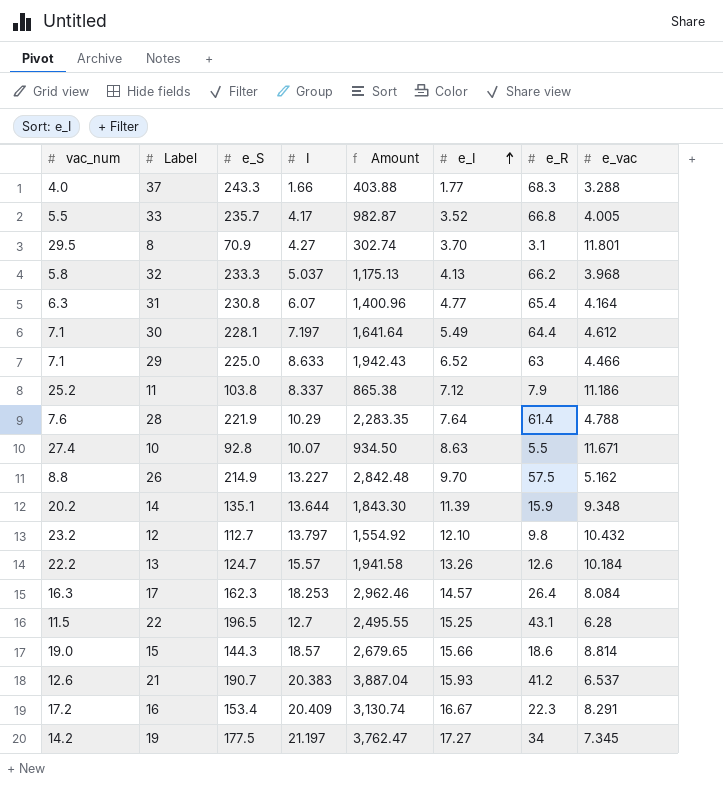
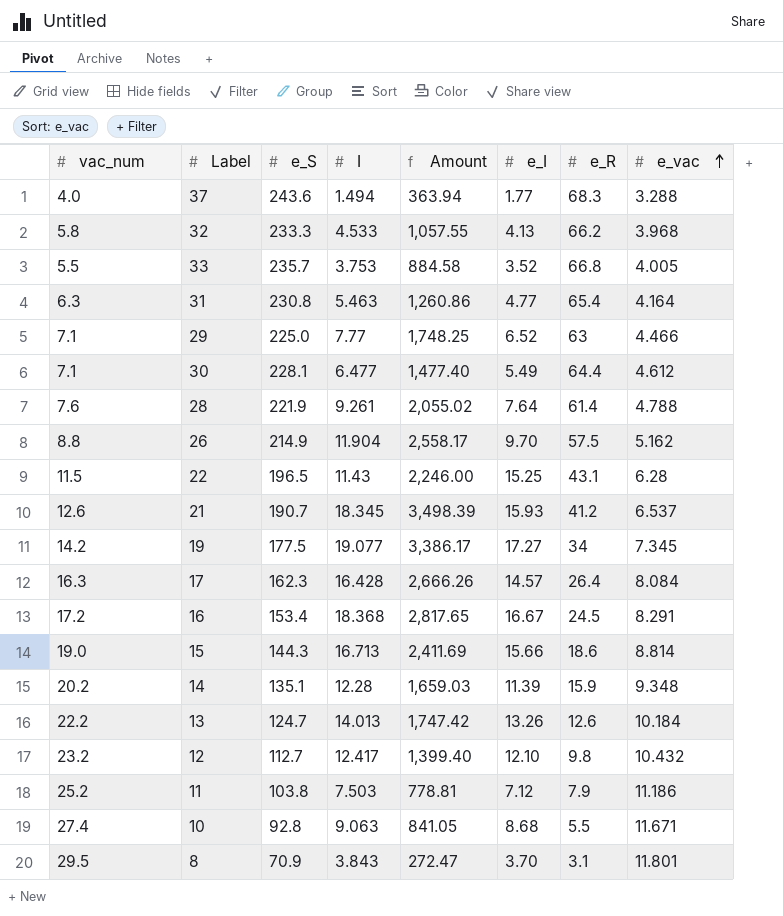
row order: e_I ascending -> e_vac ascending
37 | e_S: 243.3 -> 243.6
37 | I: 1.66 -> 1.494
37 | Amount: 403.88 -> 363.94
32 | I: 5.037 -> 4.533
32 | Amount: 1,175.13 -> 1,057.55
33 | I: 4.17 -> 3.753
33 | Amount: 982.87 -> 884.58
31 | I: 6.07 -> 5.463
31 | Amount: 1,400.96 -> 1,260.86
29 | I: 8.633 -> 7.77
29 | Amount: 1,942.43 -> 1,748.25
30 | I: 7.197 -> 6.477
30 | Amount: 1,641.64 -> 1,477.40
28 | I: 10.29 -> 9.261
28 | Amount: 2,283.35 -> 2,055.02
26 | I: 13.227 -> 11.904
26 | Amount: 2,842.48 -> 2,558.17
22 | I: 12.7 -> 11.43
22 | Amount: 2,495.55 -> 2,246.00
21 | I: 20.383 -> 18.345
21 | Amount: 3,887.04 -> 3,498.39
19 | I: 21.197 -> 19.077
19 | Amount: 3,762.47 -> 3,386.17
17 | I: 18.253 -> 16.428
17 | Amount: 2,962.46 -> 2,666.26
16 | I: 20.409 -> 18.368
16 | Amount: 3,130.74 -> 2,817.65
16 | e_R: 22.3 -> 24.5
15 | I: 18.57 -> 16.713
15 | Amount: 2,679.65 -> 2,411.69
14 | I: 13.644 -> 12.28
14 | Amount: 1,843.30 -> 1,659.03
13 | I: 15.57 -> 14.013
13 | Amount: 1,941.58 -> 1,747.42
12 | I: 13.797 -> 12.417
12 | Amount: 1,554.92 -> 1,399.40
11 | I: 8.337 -> 7.503
11 | Amount: 865.38 -> 778.81
10 | I: 10.07 -> 9.063
10 | Amount: 934.50 -> 841.05
10 | e_I: 8.63 -> 8.68
8 | I: 4.27 -> 3.843
8 | Amount: 302.74 -> 272.47

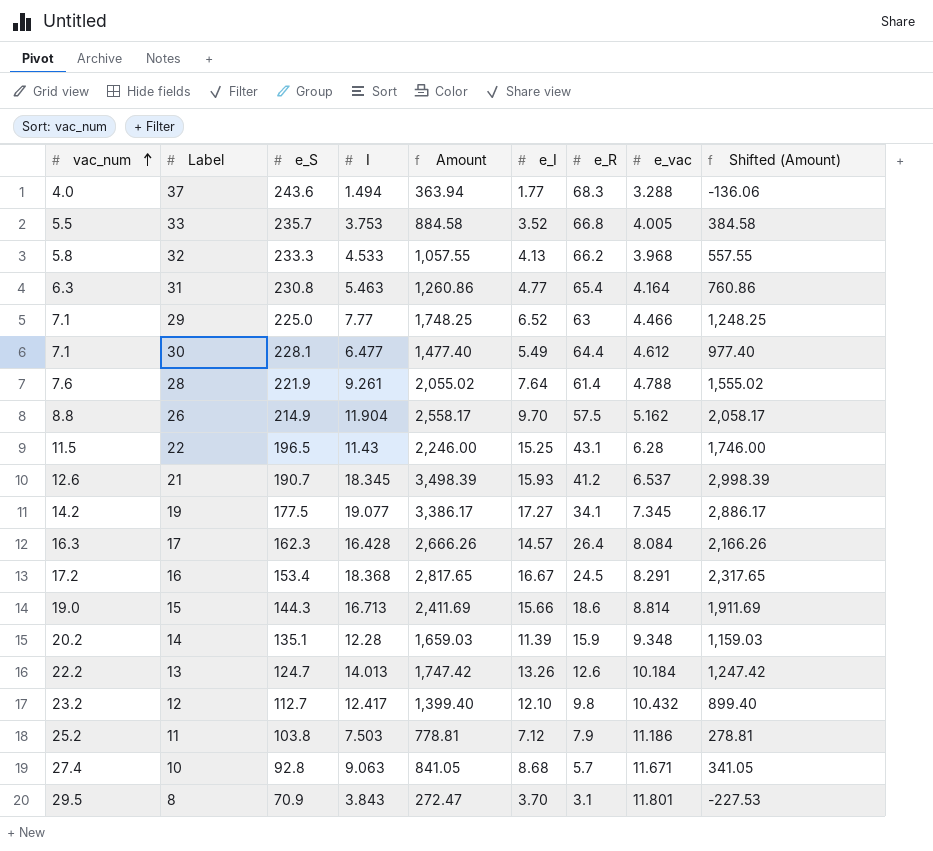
row order: e_vac ascending -> vac_num ascending
column Shifted (Amount) | formula: none -> [Amount] - 500
19 | e_R: 34 -> 34.1
10 | e_R: 5.5 -> 5.7

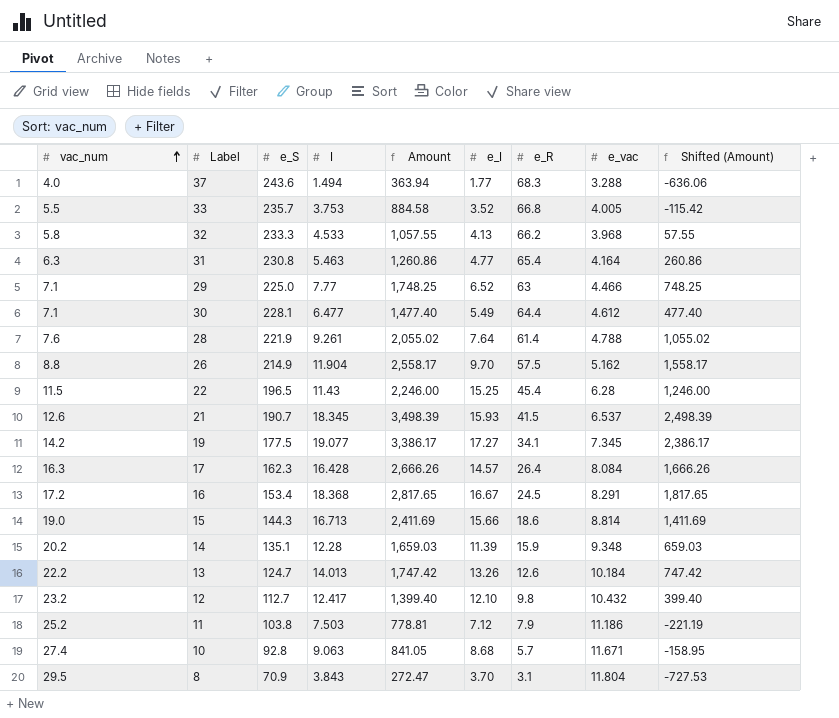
column Shifted (Amount) | formula: [Amount] - 500 -> [Amount] - 1000
22 | e_R: 43.1 -> 45.4
21 | e_R: 41.2 -> 41.5
8 | e_vac: 11.801 -> 11.804

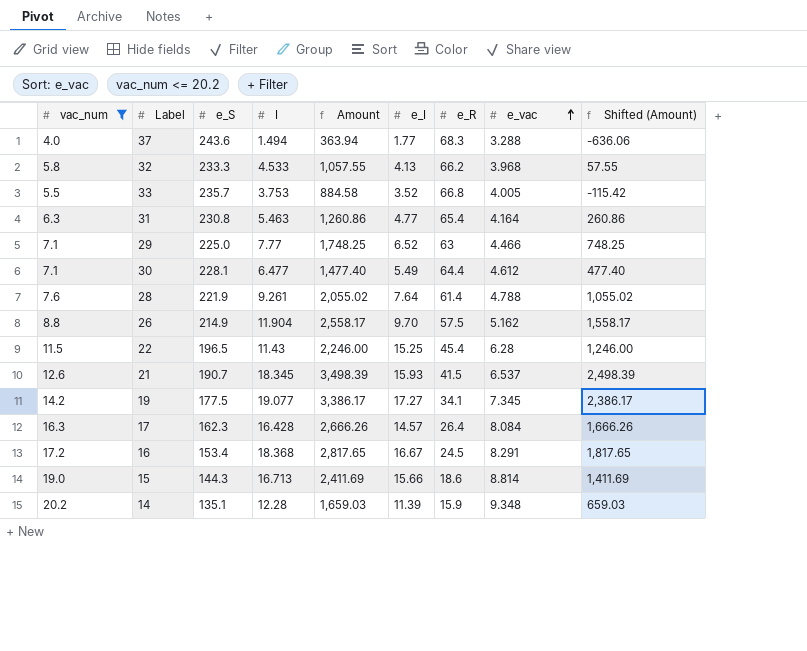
filter: none -> vac_num <= 20.2
row order: vac_num ascending -> e_vac ascending

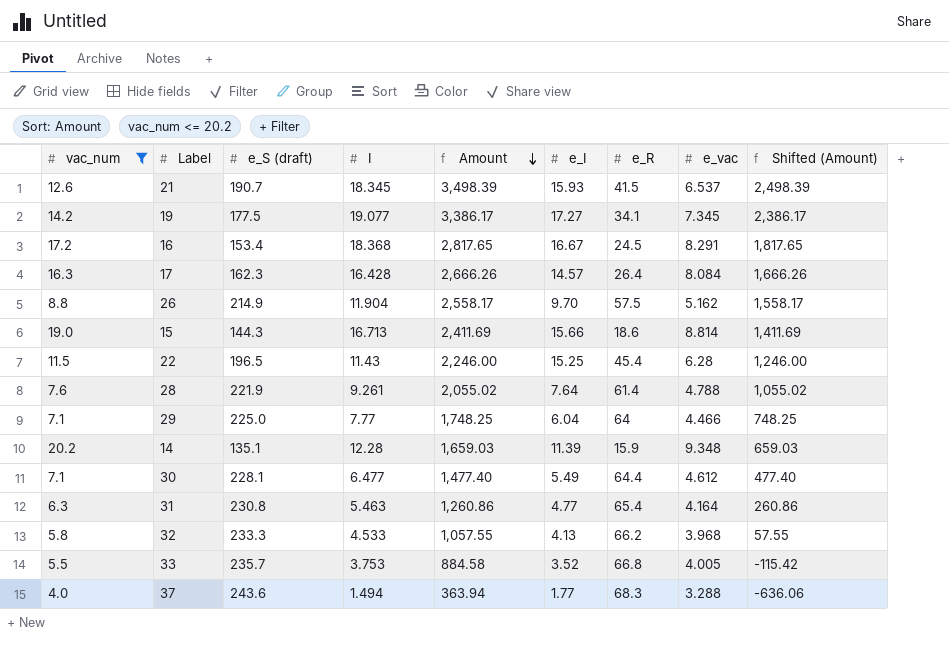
row order: e_vac ascending -> Amount descending
column name: e_S -> e_S (draft)
29 | e_I: 6.52 -> 6.04
29 | e_R: 63 -> 64

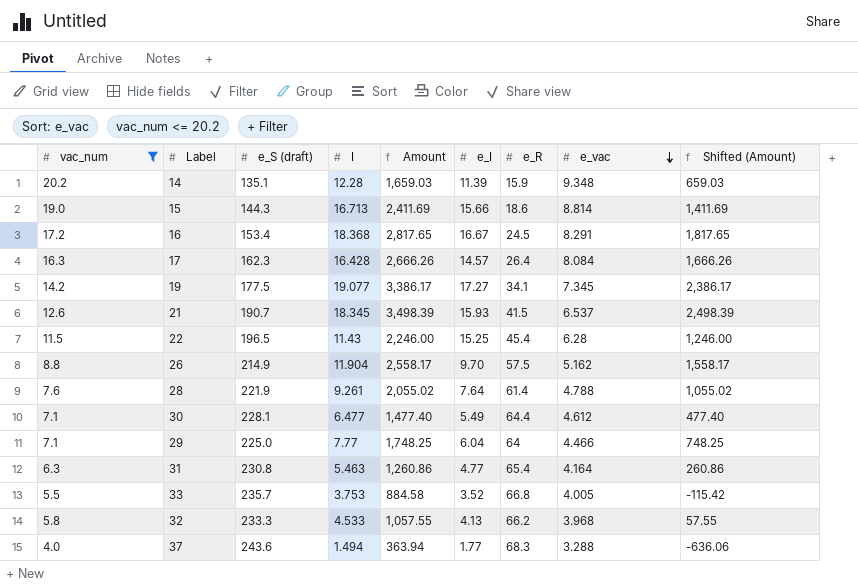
row order: Amount descending -> e_vac descending

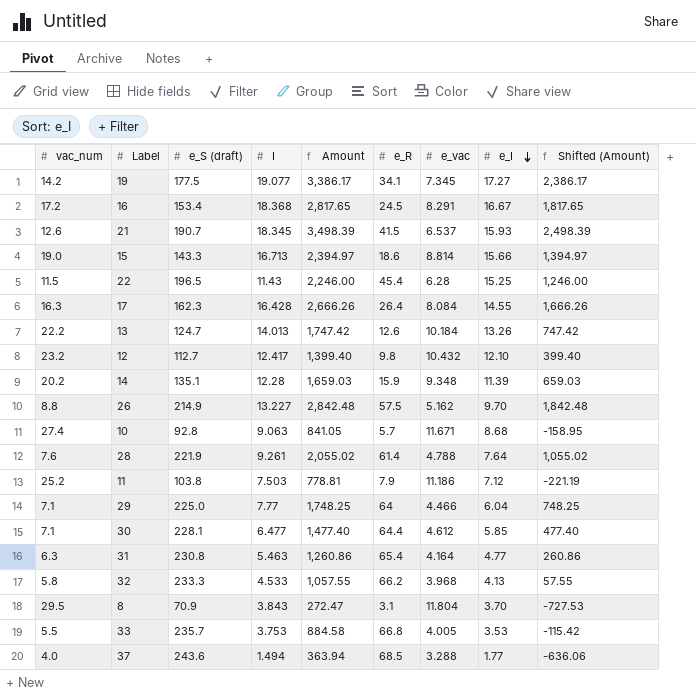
filter: vac_num <= 20.2 -> none
row order: e_vac descending -> e_I descending
column e_I | position: 6 -> 8
15 | e_S (draft): 144.3 -> 143.3
15 | Amount: 2,411.69 -> 2,394.97
15 | Shifted (Amount): 1,411.69 -> 1,394.97
17 | e_I: 14.57 -> 14.55
26 | I: 11.904 -> 13.227
26 | Amount: 2,558.17 -> 2,842.48
26 | Shifted (Amount): 1,558.17 -> 1,842.48
30 | e_I: 5.49 -> 5.85
33 | e_I: 3.52 -> 3.53
37 | e_R: 68.3 -> 68.5

